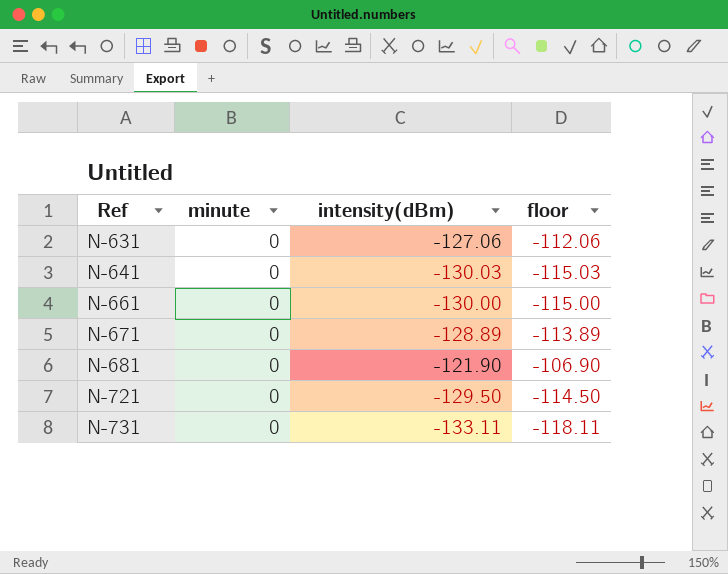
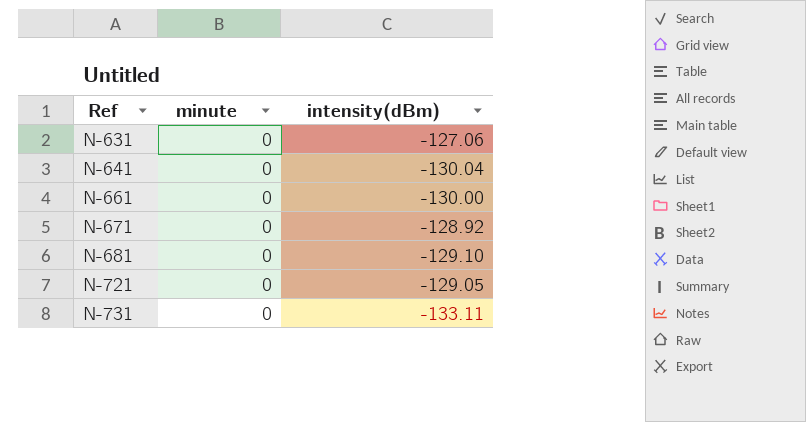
column floor | formula: [intensity(dBm)] + 15 -> none
N-641 | intensity(dBm): -130.03 -> -130.04
N-671 | intensity(dBm): -128.89 -> -128.92
N-681 | intensity(dBm): -121.90 -> -129.10
N-721 | intensity(dBm): -129.50 -> -129.05

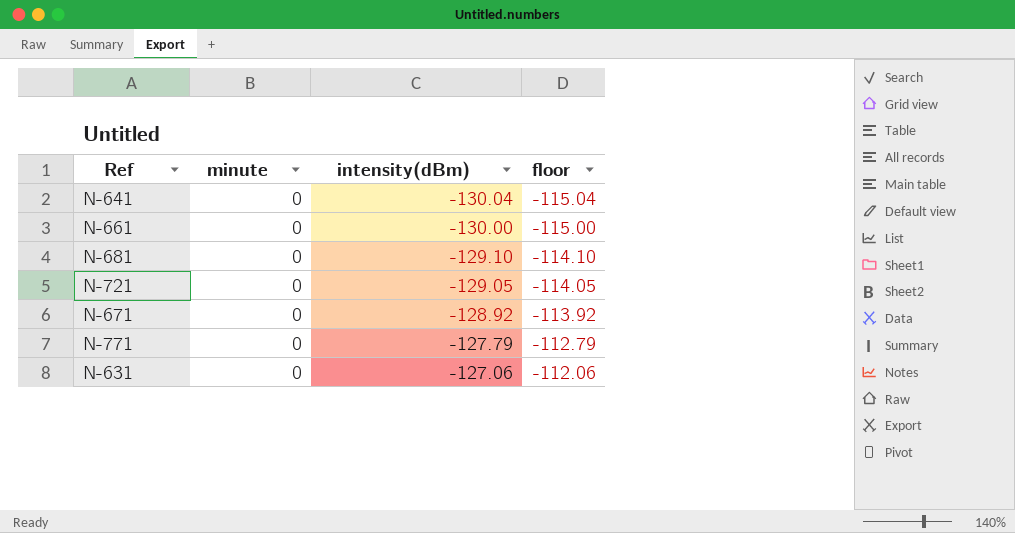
row order: Ref ascending -> intensity(dBm) ascending
column floor | formula: none -> [intensity(dBm)] + 15
row N-731: 0 | -133.11 -> none
row N-771: none -> 0 | -127.79 | -112.79

